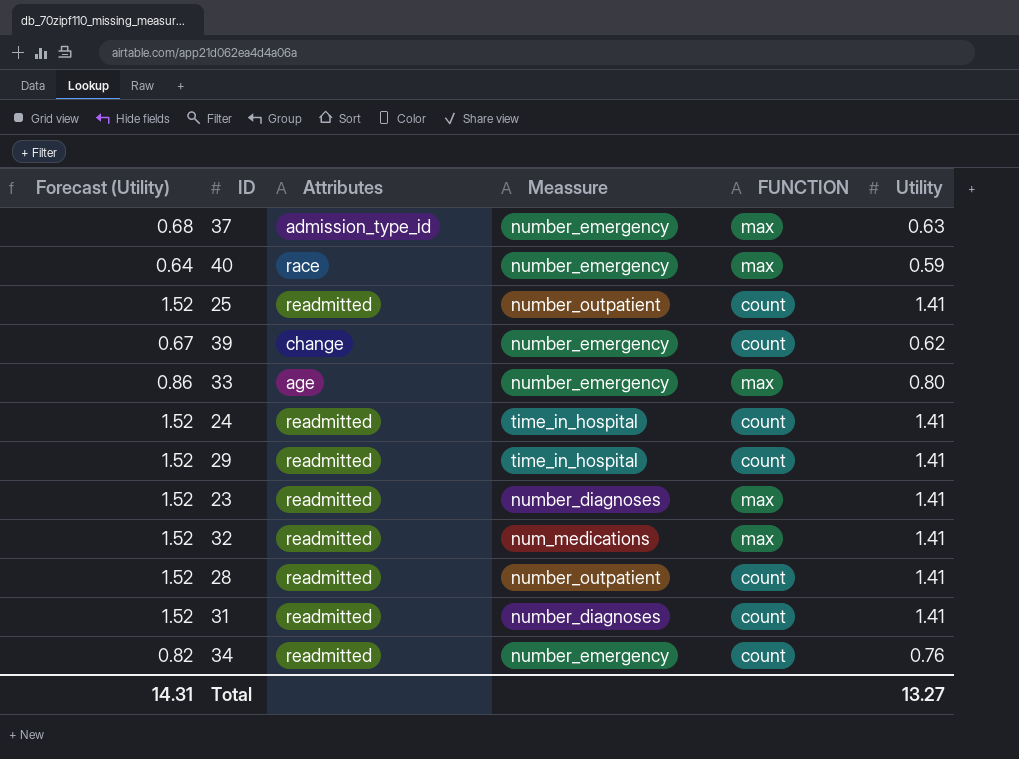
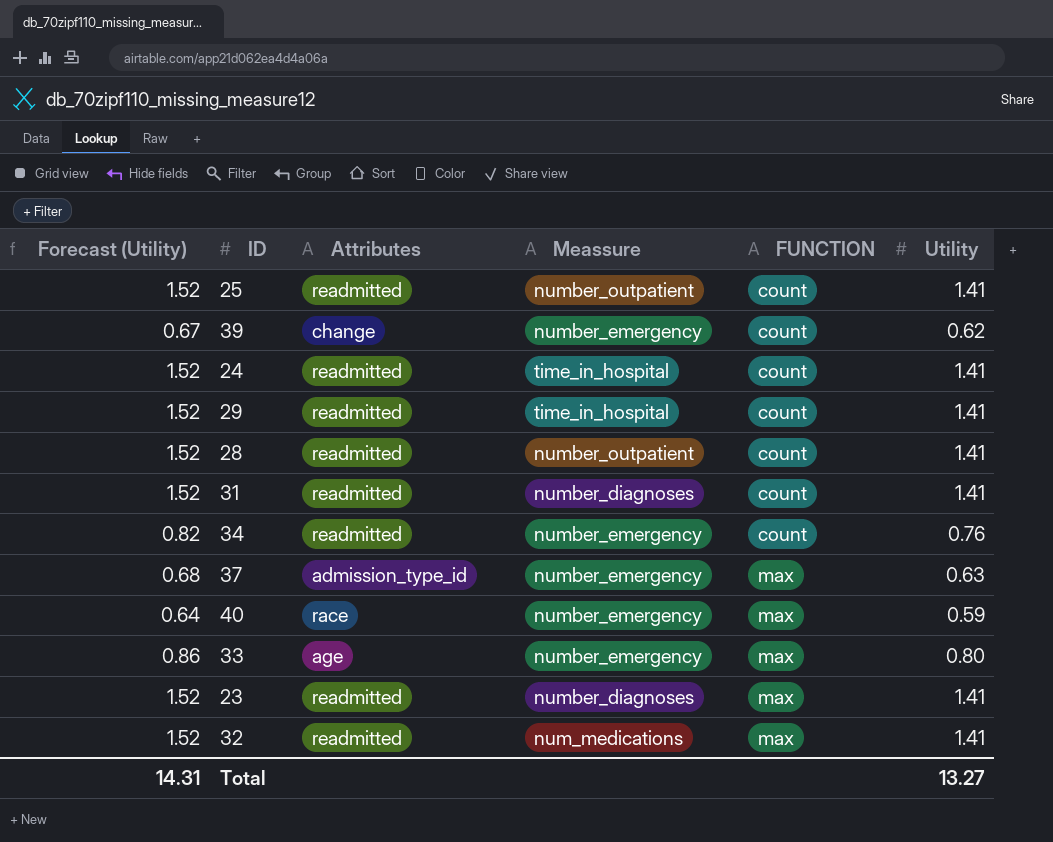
row order: none -> FUNCTION ascending

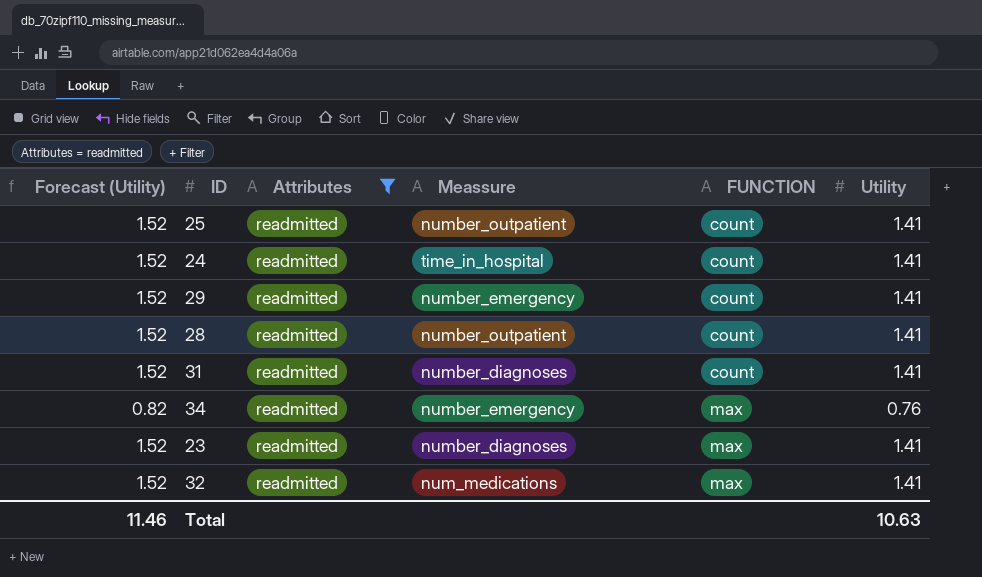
filter: none -> Attributes = readmitted
29 | Meassure: time_in_hospital -> number_emergency
34 | FUNCTION: count -> max
Total | Forecast (Utility): 14.31 -> 11.46
Total | Utility: 13.27 -> 10.63

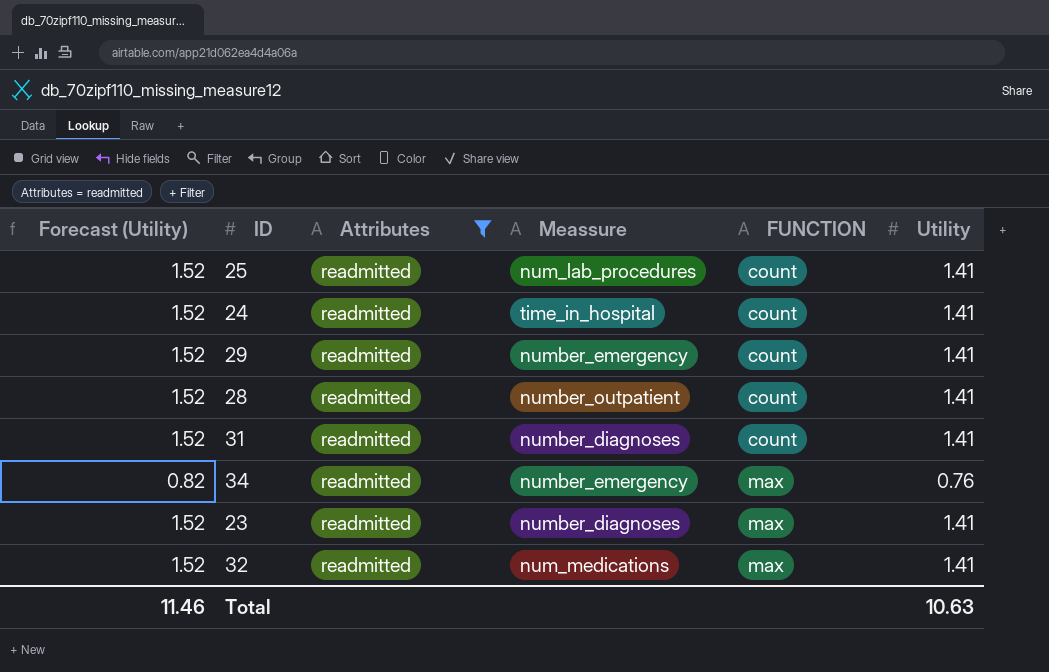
25 | Meassure: number_outpatient -> num_lab_procedures

